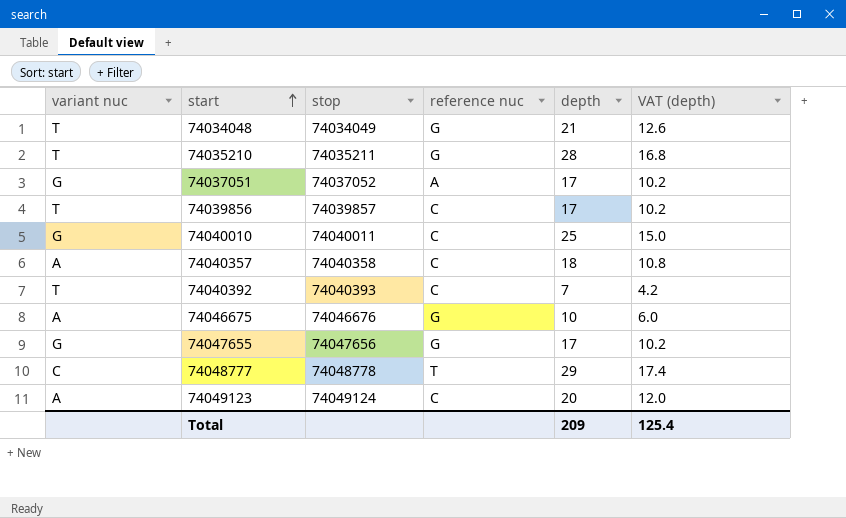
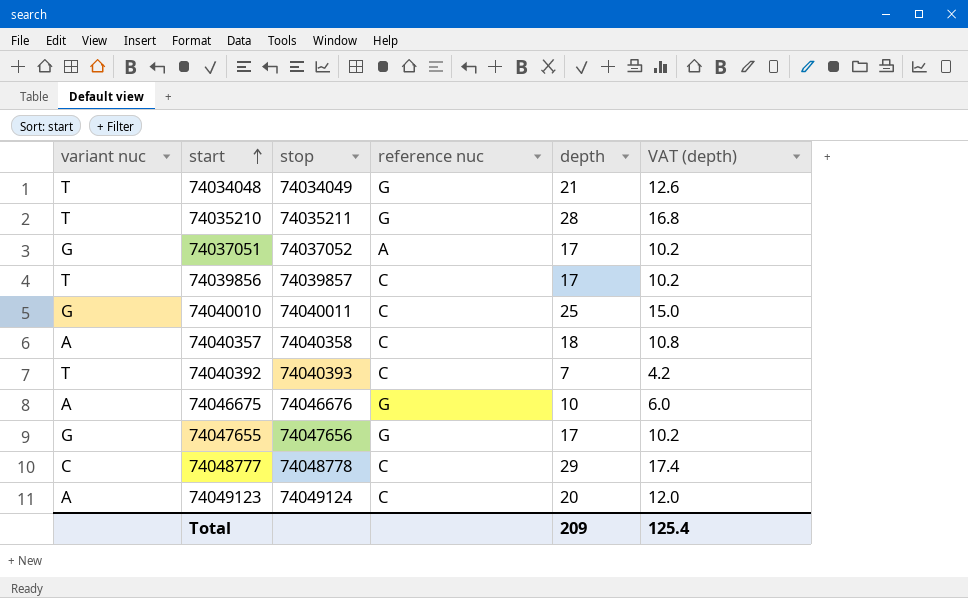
74048777 | reference nuc: T -> C

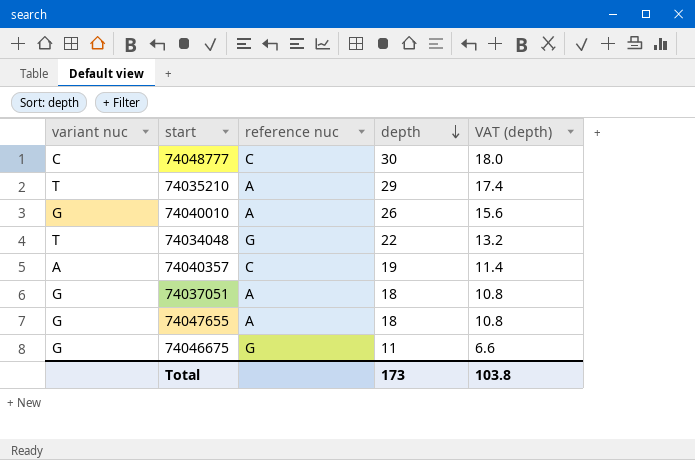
row order: start ascending -> depth descending
column stop | position: 3 -> none
row 74039856: T | 74039857 | C | 17 | 10.2 -> none
row 74040392: T | 74040393 | C | 7 | 4.2 -> none
row 74049123: A | 74049124 | C | 20 | 12.0 -> none
74048777 | depth: 29 -> 30
74048777 | VAT (depth): 17.4 -> 18.0
74035210 | reference nuc: G -> A
74035210 | depth: 28 -> 29
74035210 | VAT (depth): 16.8 -> 17.4
74040010 | reference nuc: C -> A
74040010 | depth: 25 -> 26
74040010 | VAT (depth): 15.0 -> 15.6
74034048 | depth: 21 -> 22
74034048 | VAT (depth): 12.6 -> 13.2
74040357 | depth: 18 -> 19
74040357 | VAT (depth): 10.8 -> 11.4
74037051 | depth: 17 -> 18
74037051 | VAT (depth): 10.2 -> 10.8
74047655 | reference nuc: G -> A
74047655 | depth: 17 -> 18
74047655 | VAT (depth): 10.2 -> 10.8
74046675 | variant nuc: A -> G
74046675 | depth: 10 -> 11
74046675 | VAT (depth): 6.0 -> 6.6
Total | depth: 209 -> 173
Total | VAT (depth): 125.4 -> 103.8

